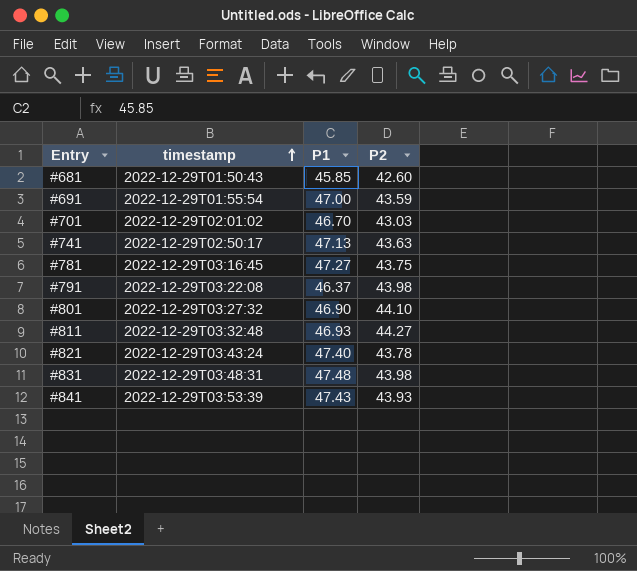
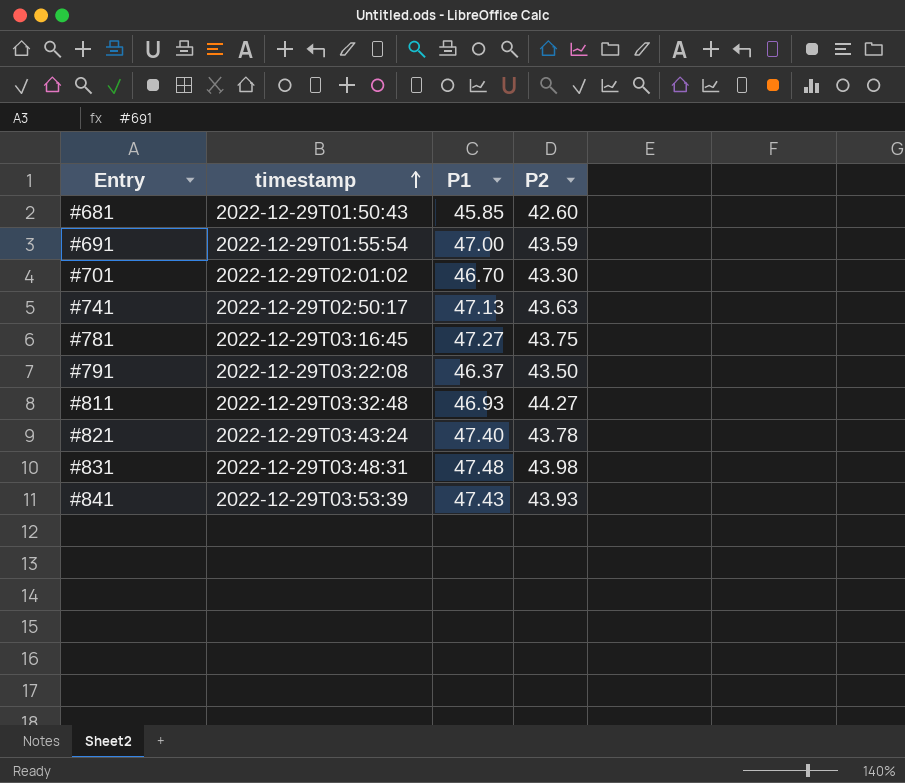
row #801: 2022-12-29T03:27:32 | 46.90 | 44.10 -> none
#701 | P2: 43.03 -> 43.30
#791 | P2: 43.98 -> 43.50

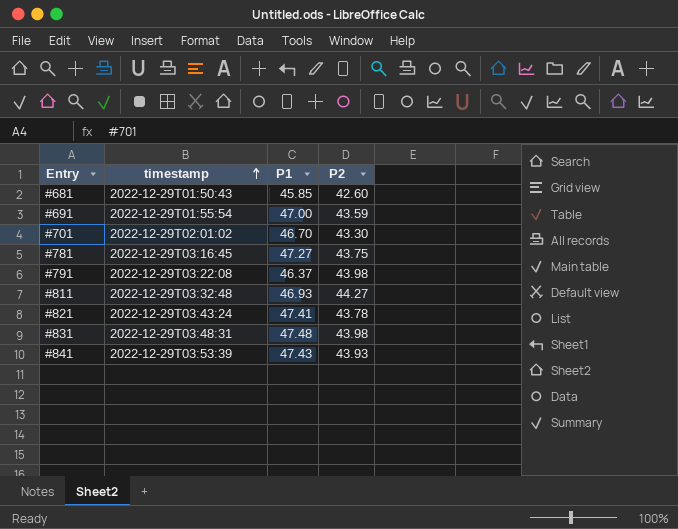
row #741: 2022-12-29T02:50:17 | 47.13 | 43.63 -> none
#791 | P2: 43.50 -> 43.98
#821 | P1: 47.40 -> 47.41

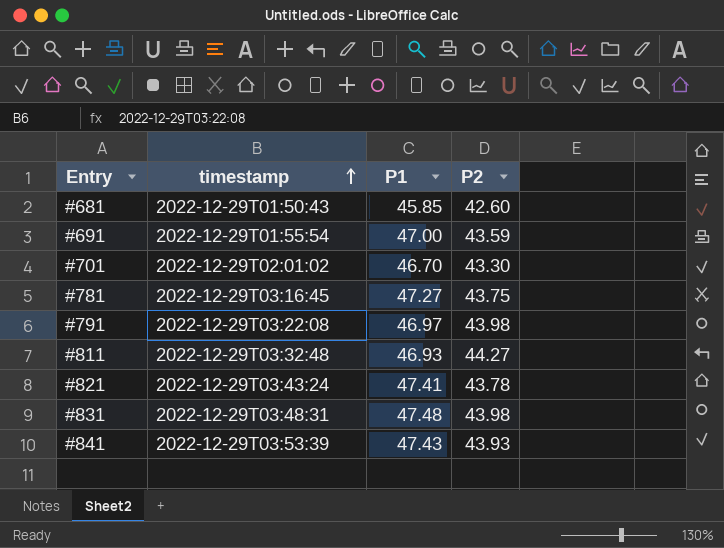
#791 | P1: 46.37 -> 46.97

